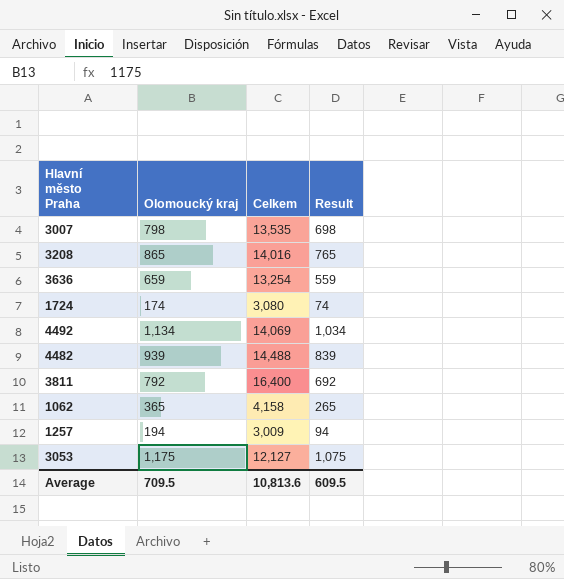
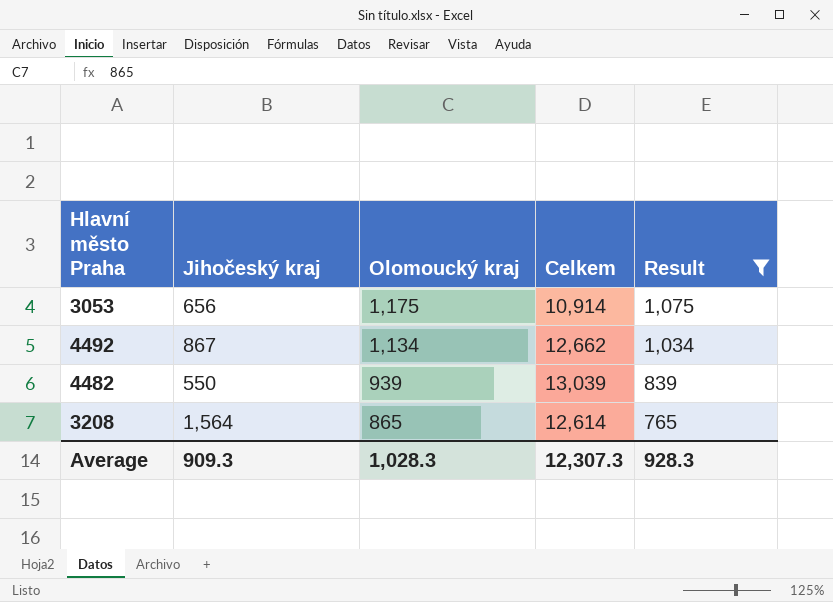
filter: none -> Result >= 765
row order: none -> Olomoucký kraj descending
column Jihočeský kraj | position: none -> 2
3053 | Celkem: 12,127 -> 10,914
4492 | Celkem: 14,069 -> 12,662
4482 | Celkem: 14,488 -> 13,039
3208 | Celkem: 14,016 -> 12,614
Average | Olomoucký kraj: 709.5 -> 1,028.3
Average | Celkem: 10,813.6 -> 12,307.3
Average | Result: 609.5 -> 928.3

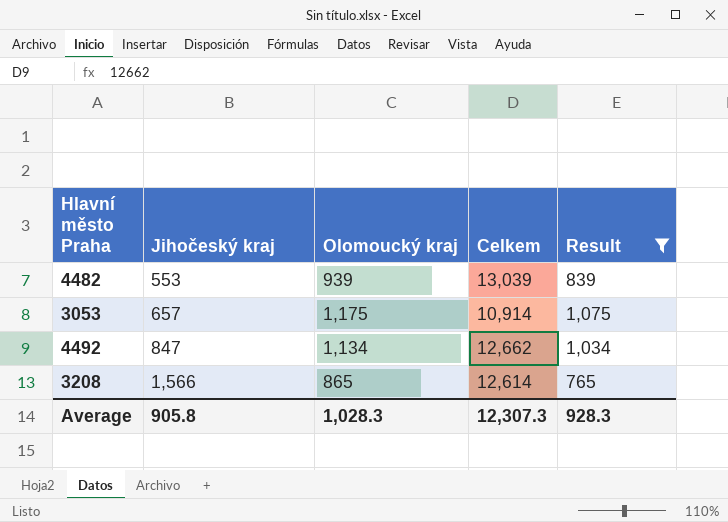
row order: Olomoucký kraj descending -> Jihočeský kraj ascending
4482 | Jihočeský kraj: 550 -> 553
3053 | Jihočeský kraj: 656 -> 657
4492 | Jihočeský kraj: 867 -> 847
3208 | Jihočeský kraj: 1,564 -> 1,566
Average | Jihočeský kraj: 909.3 -> 905.8

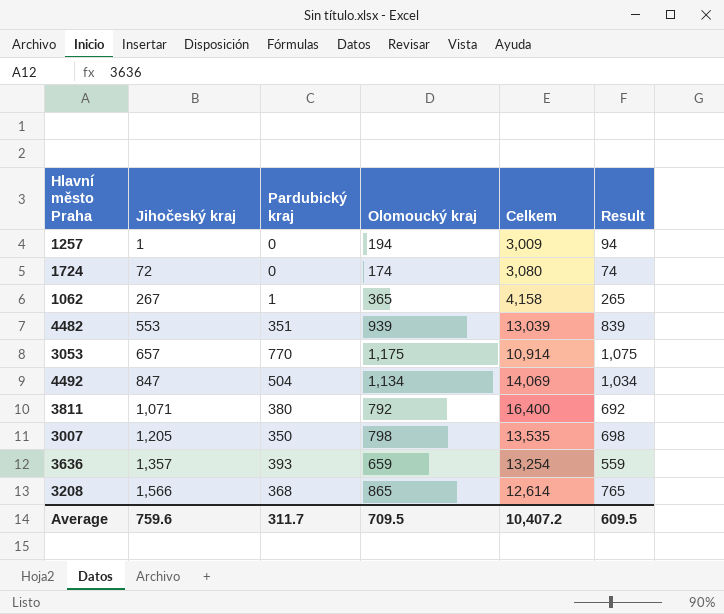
filter: Result >= 765 -> none
column Pardubický kraj | position: none -> 3
4492 | Celkem: 12,662 -> 14,069
Average | Jihočeský kraj: 905.8 -> 759.6
Average | Olomoucký kraj: 1,028.3 -> 709.5
Average | Celkem: 12,307.3 -> 10,407.2
Average | Result: 928.3 -> 609.5

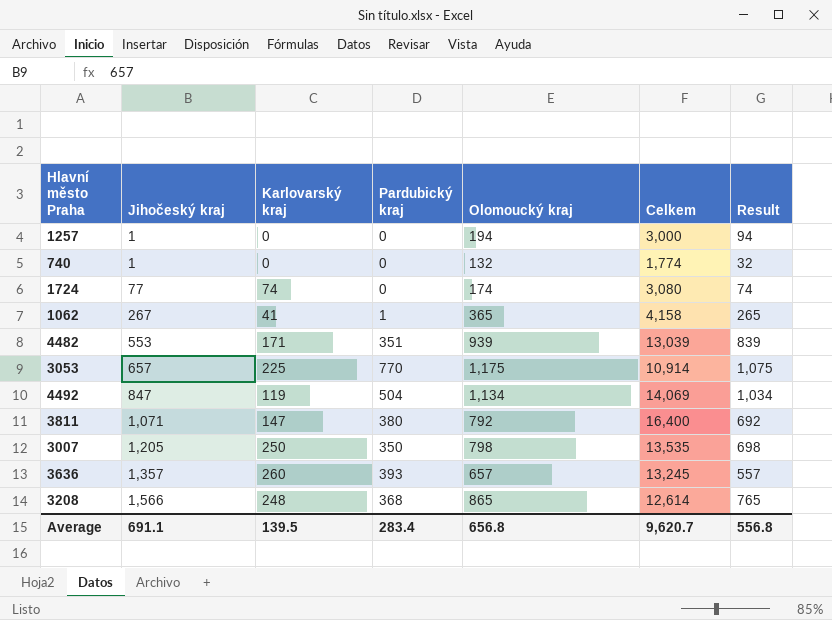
column Karlovarský kraj | position: none -> 3
1257 | Celkem: 3,009 -> 3,000
row 740: none -> 1 | 0 | 0 | 132 | 1,774 | 32
1724 | Jihočeský kraj: 72 -> 77
3636 | Olomoucký kraj: 659 -> 657
3636 | Celkem: 13,254 -> 13,245
3636 | Result: 559 -> 557
Average | Jihočeský kraj: 759.6 -> 691.1
Average | Pardubický kraj: 311.7 -> 283.4
Average | Olomoucký kraj: 709.5 -> 656.8
Average | Celkem: 10,407.2 -> 9,620.7
Average | Result: 609.5 -> 556.8

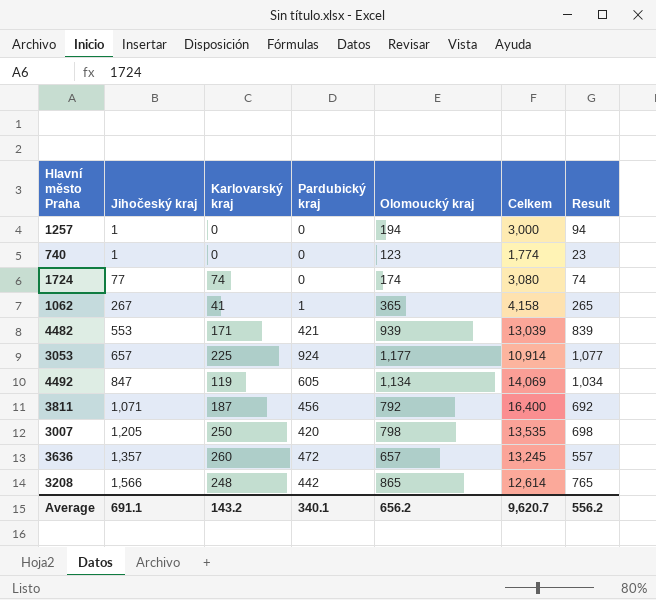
740 | Olomoucký kraj: 132 -> 123
740 | Result: 32 -> 23
4482 | Pardubický kraj: 351 -> 421
3053 | Pardubický kraj: 770 -> 924
3053 | Olomoucký kraj: 1,175 -> 1,177
3053 | Result: 1,075 -> 1,077
4492 | Pardubický kraj: 504 -> 605
3811 | Karlovarský kraj: 147 -> 187
3811 | Pardubický kraj: 380 -> 456
3007 | Pardubický kraj: 350 -> 420
3636 | Pardubický kraj: 393 -> 472
3208 | Pardubický kraj: 368 -> 442
Average | Karlovarský kraj: 139.5 -> 143.2
Average | Pardubický kraj: 283.4 -> 340.1
Average | Olomoucký kraj: 656.8 -> 656.2
Average | Result: 556.8 -> 556.2

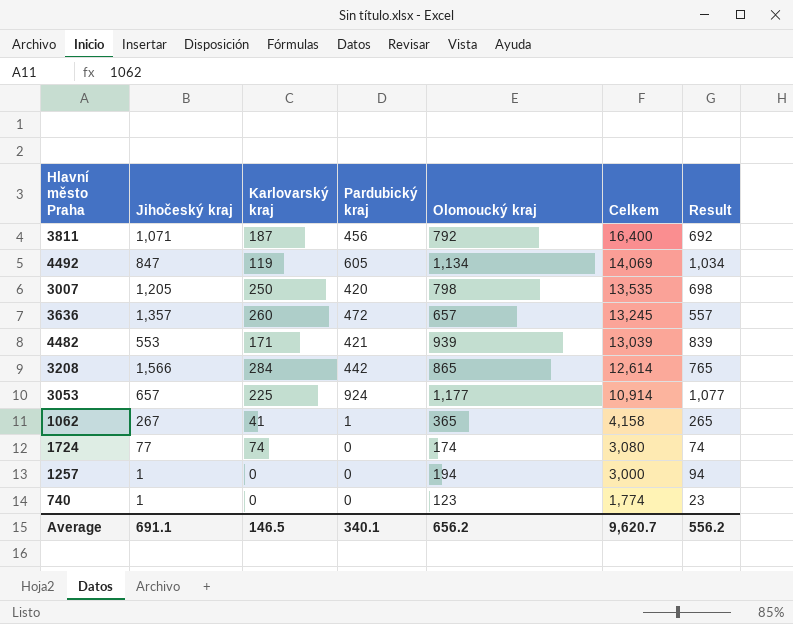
row order: Jihočeský kraj ascending -> Celkem descending
3208 | Karlovarský kraj: 248 -> 284
Average | Karlovarský kraj: 143.2 -> 146.5

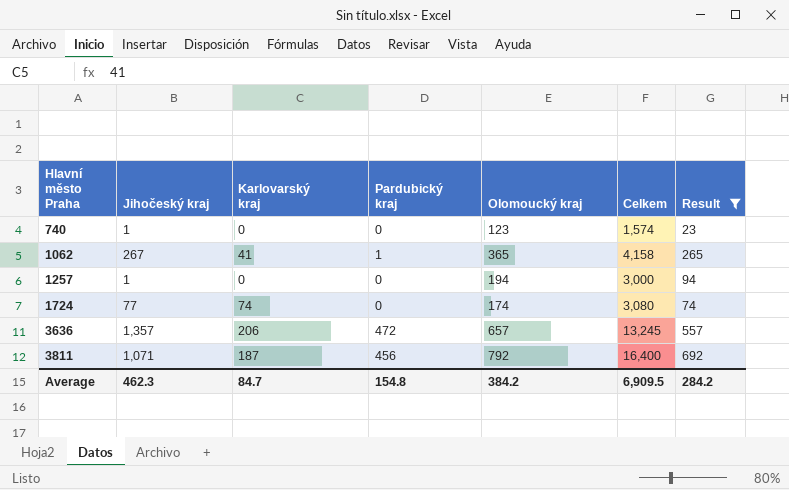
filter: none -> Result <= 692
row order: Celkem descending -> Hlavní město Praha ascending
740 | Celkem: 1,774 -> 1,574
3636 | Karlovarský kraj: 260 -> 206
Average | Jihočeský kraj: 691.1 -> 462.3
Average | Karlovarský kraj: 146.5 -> 84.7
Average | Pardubický kraj: 340.1 -> 154.8
Average | Olomoucký kraj: 656.2 -> 384.2
Average | Celkem: 9,620.7 -> 6,909.5
Average | Result: 556.2 -> 284.2

